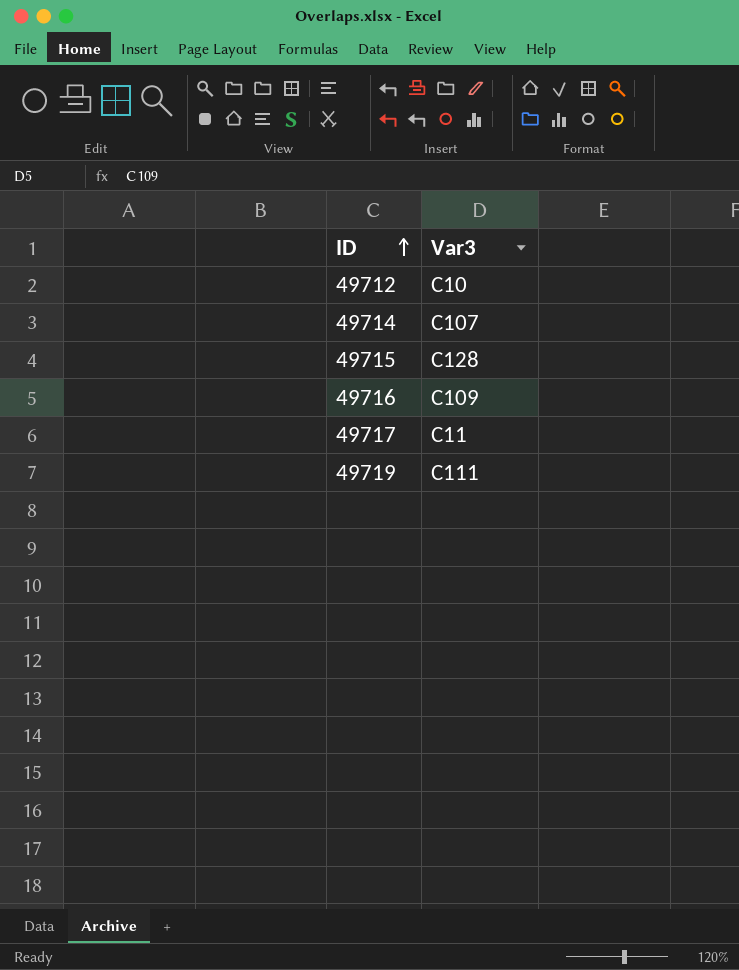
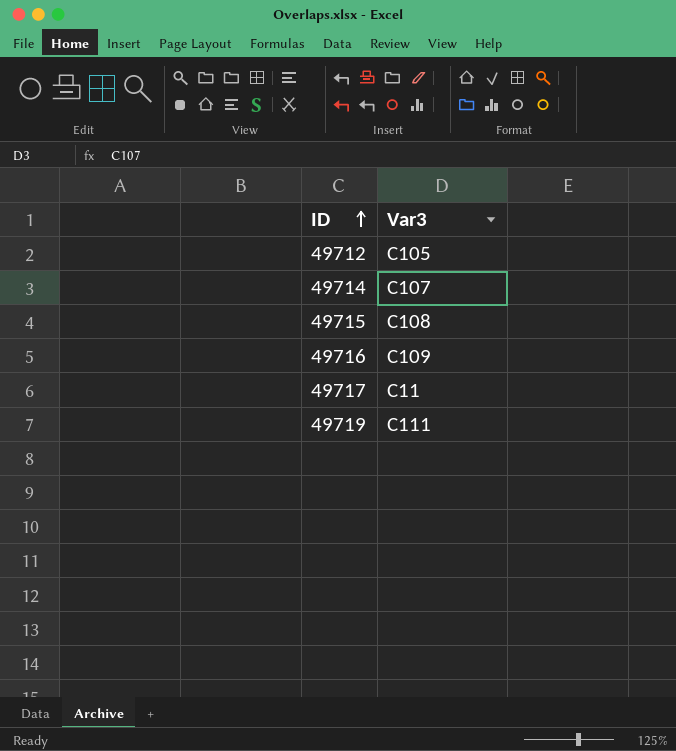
49712 | Var3: C10 -> C105
49715 | Var3: C128 -> C108

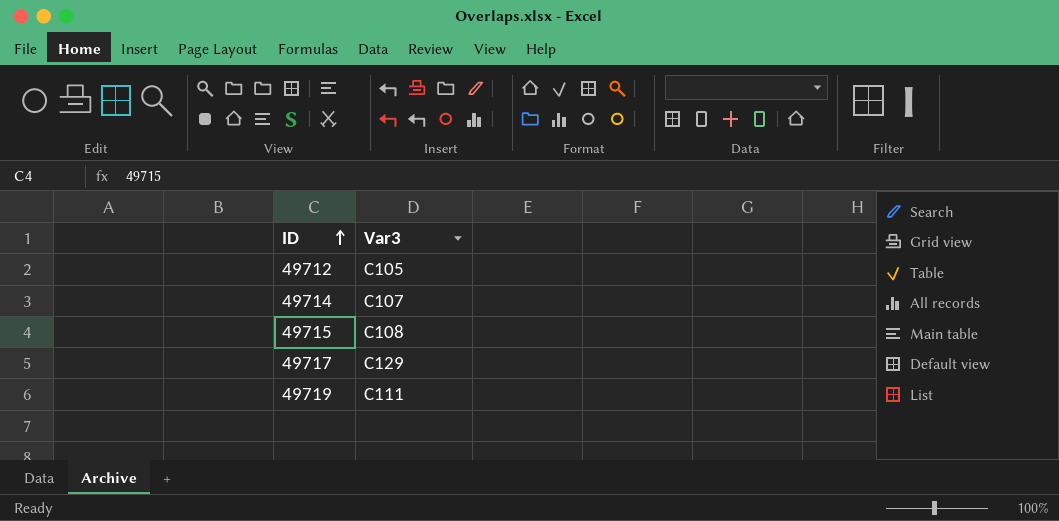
row 49716: C109 -> none
49717 | Var3: C11 -> C129

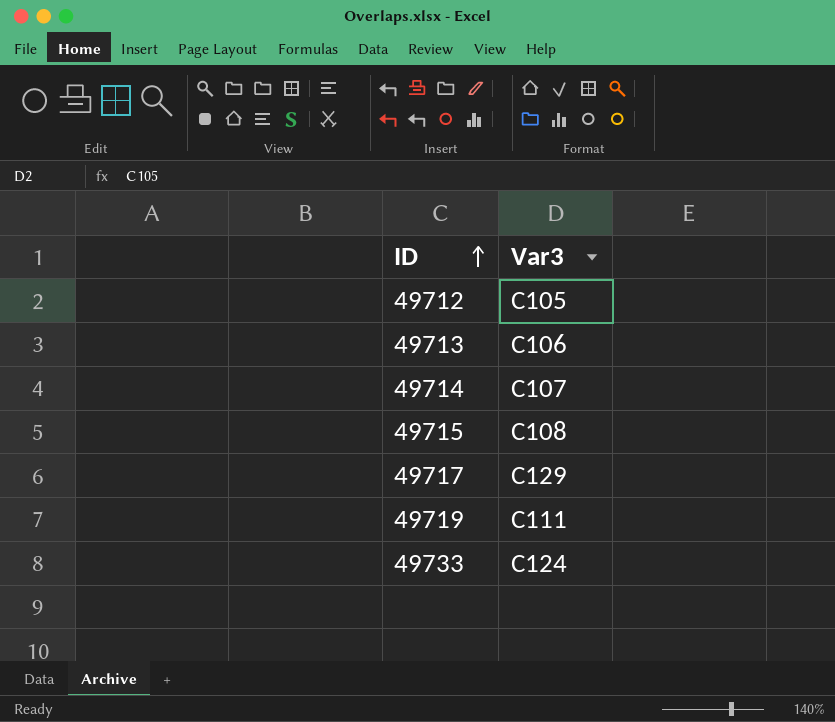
row 49713: none -> C106
row 49733: none -> C124

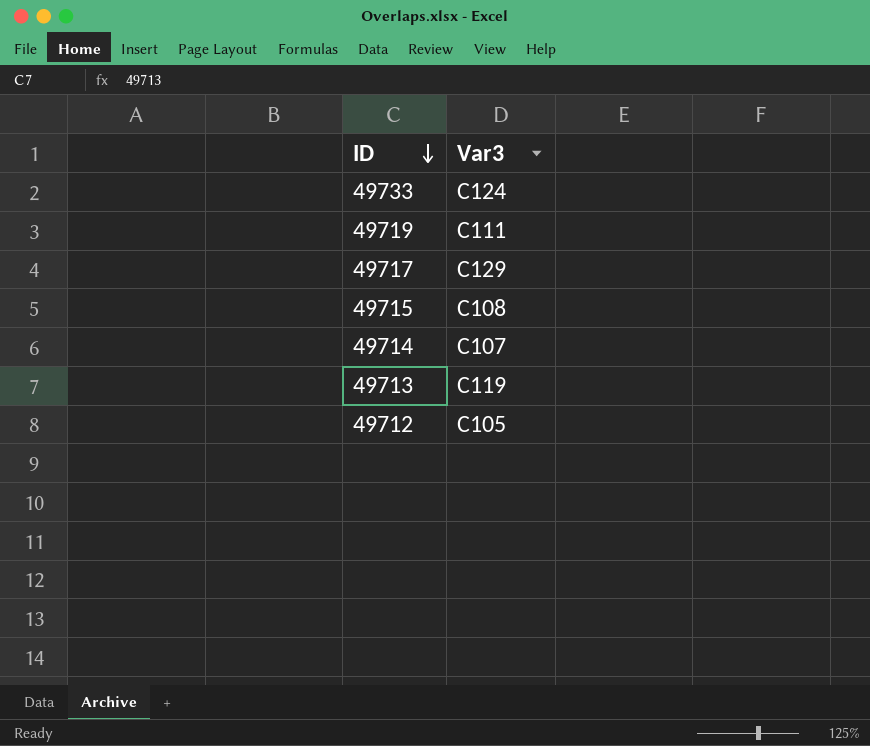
row order: ID ascending -> ID descending
49713 | Var3: C106 -> C119

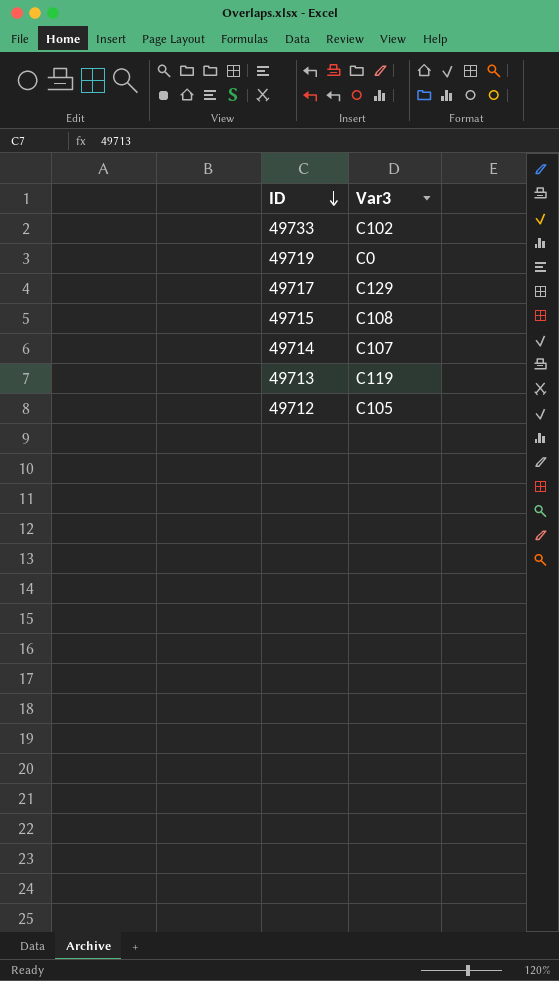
49733 | Var3: C124 -> C102
49719 | Var3: C111 -> C0

